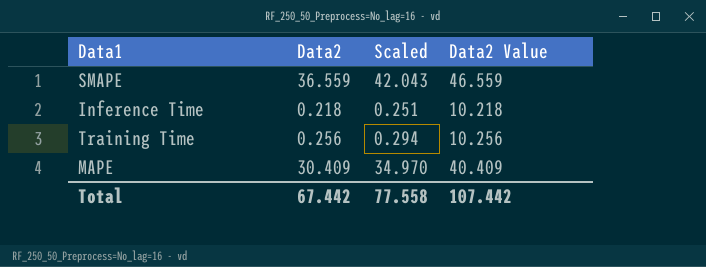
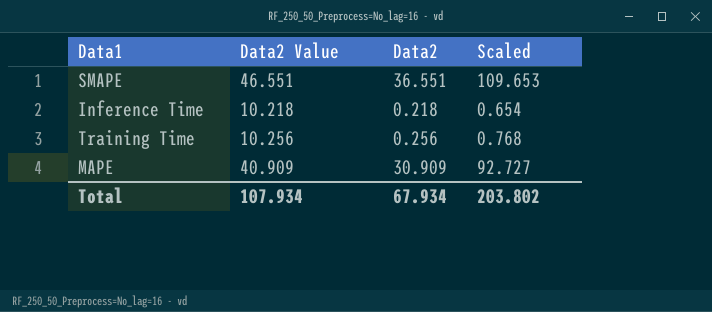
column Data2 Value | position: 4 -> 2
column Scaled | formula: [Data2] * 1.15 -> [Data2] * 3
SMAPE | Data2 Value: 46.559 -> 46.551
SMAPE | Data2: 36.559 -> 36.551
MAPE | Data2 Value: 40.409 -> 40.909
MAPE | Data2: 30.409 -> 30.909
Total | Data2 Value: 107.442 -> 107.934
Total | Data2: 67.442 -> 67.934
Total | Scaled: 77.558 -> 203.802

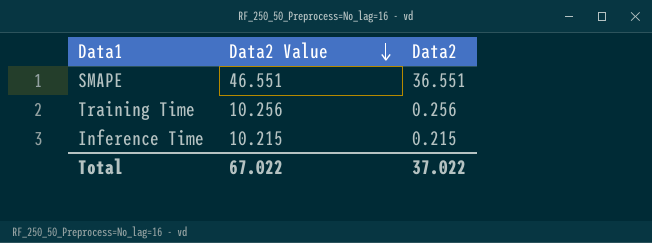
row order: none -> Data2 Value descending
column Scaled | formula: [Data2] * 3 -> none
row MAPE: 40.909 | 30.909 | 92.727 -> none
Inference Time | Data2 Value: 10.218 -> 10.215
Inference Time | Data2: 0.218 -> 0.215
Total | Data2 Value: 107.934 -> 67.022
Total | Data2: 67.934 -> 37.022

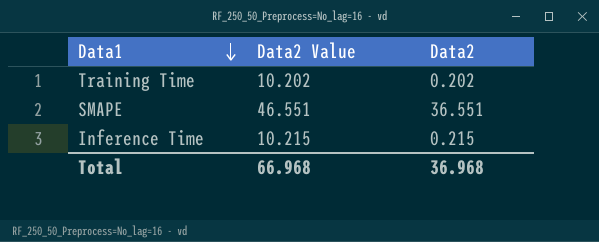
row order: Data2 Value descending -> Data1 descending
Training Time | Data2 Value: 10.256 -> 10.202
Training Time | Data2: 0.256 -> 0.202
Total | Data2 Value: 67.022 -> 66.968
Total | Data2: 37.022 -> 36.968

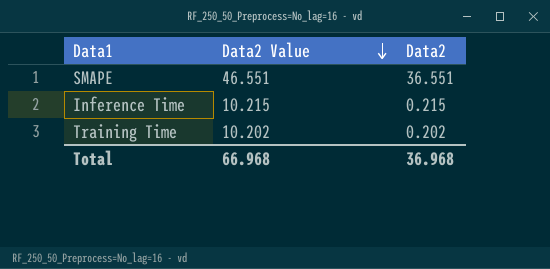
row order: Data1 descending -> Data2 Value descending

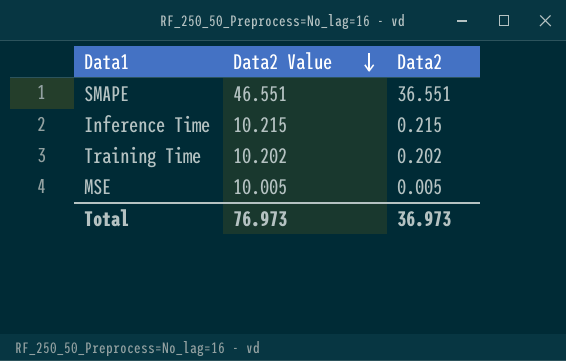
row MSE: none -> 10.005 | 0.005
Total | Data2 Value: 66.968 -> 76.973
Total | Data2: 36.968 -> 36.973

